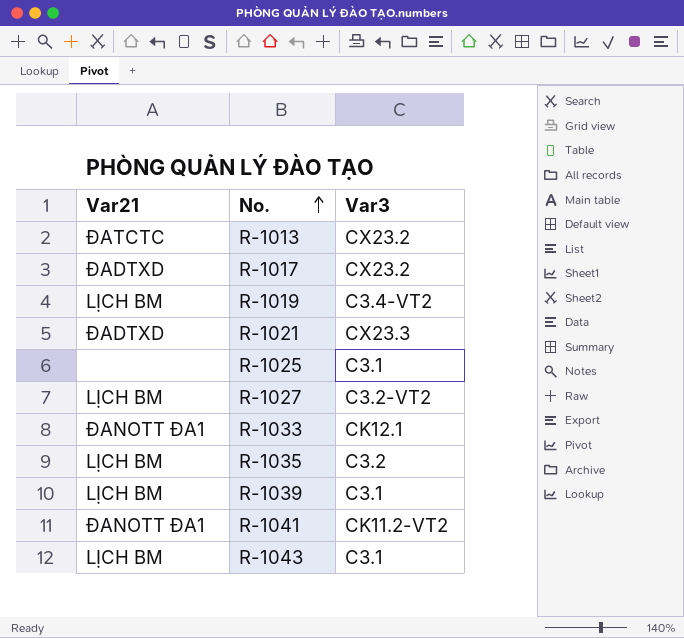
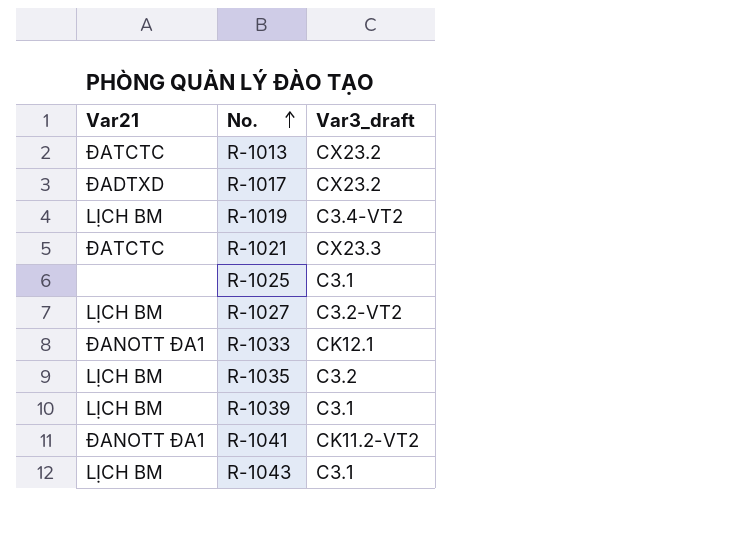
column name: Var3 -> Var3_draft
R-1021 | Var21: ĐADTXD -> ĐATCTC

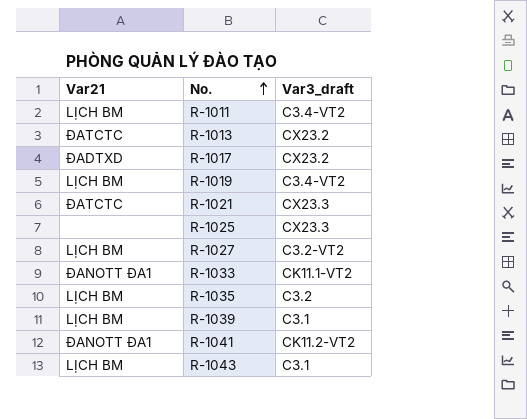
row R-1011: none -> LỊCH BM | C3.4-VT2
R-1025 | Var3_draft: C3.1 -> CX23.3
R-1033 | Var3_draft: CK12.1 -> CK11.1-VT2

